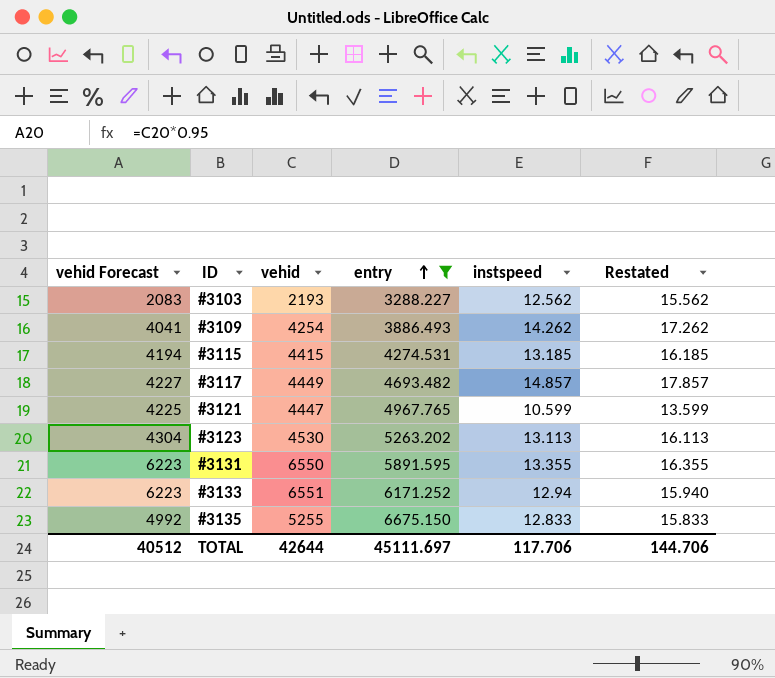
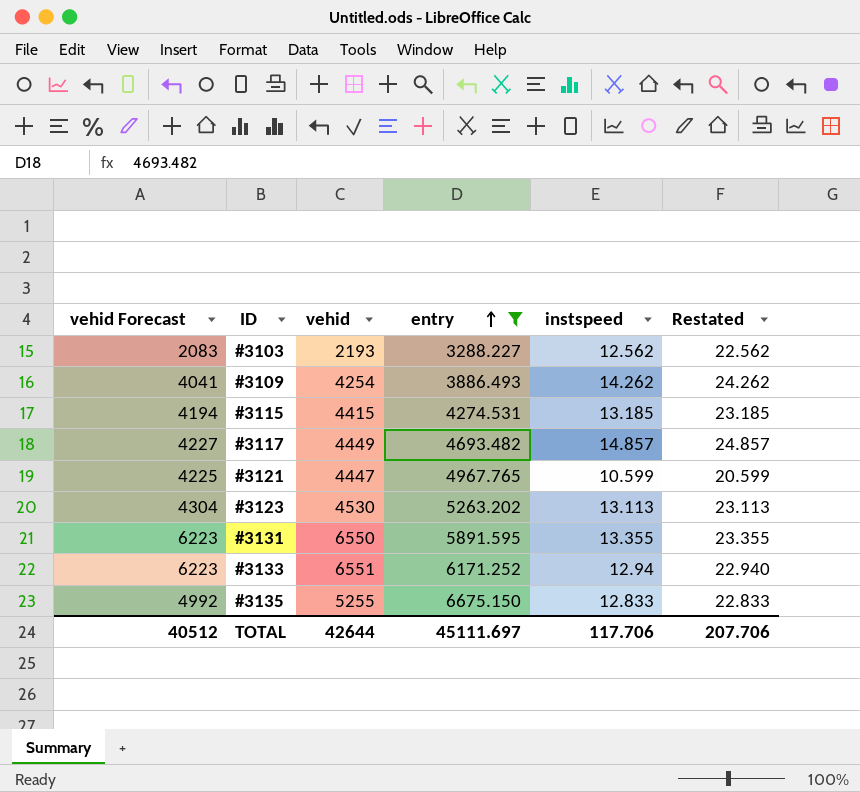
column Restated | formula: [instspeed] + 3 -> [instspeed] + 10
TOTAL | Restated: 144.706 -> 207.706

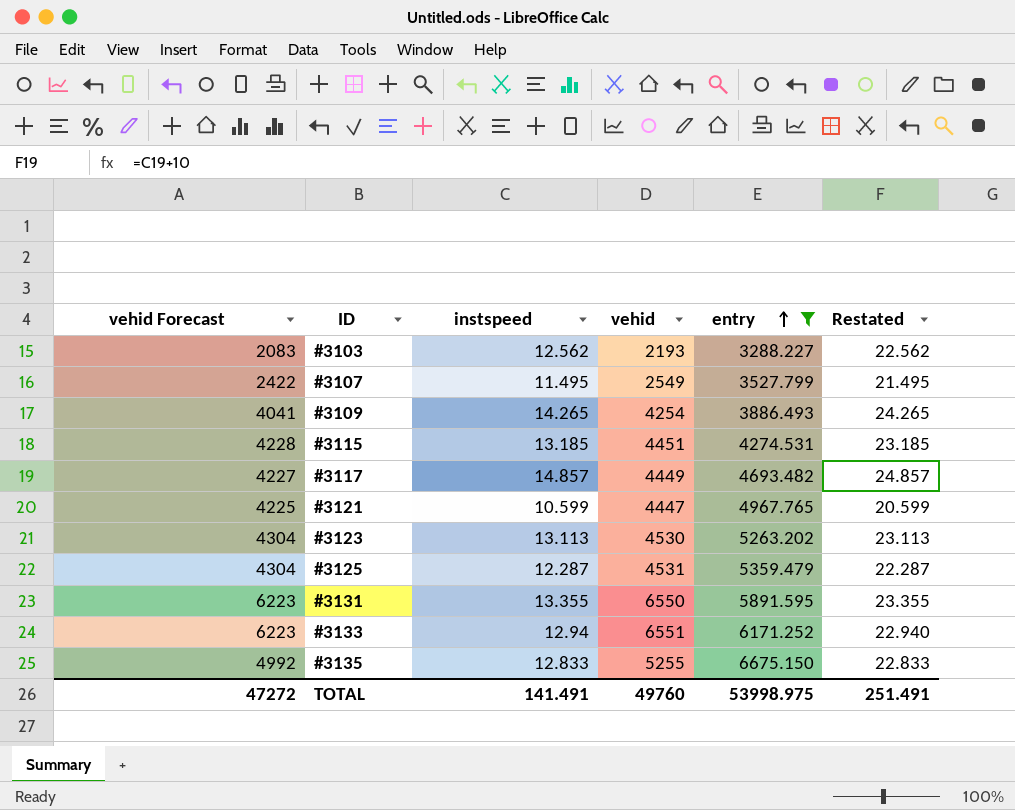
column instspeed | position: 5 -> 3
row #3107: none -> 2422 | 11.495 | 2549 | 3527.799 | 21.495
#3109 | instspeed: 14.262 -> 14.265
#3109 | Restated: 24.262 -> 24.265
#3115 | vehid Forecast: 4194 -> 4228
#3115 | vehid: 4415 -> 4451
row #3125: none -> 4304 | 12.287 | 4531 | 5359.479 | 22.287
TOTAL | vehid Forecast: 40512 -> 47272
TOTAL | instspeed: 117.706 -> 141.491
TOTAL | vehid: 42644 -> 49760
TOTAL | entry: 45111.697 -> 53998.975
TOTAL | Restated: 207.706 -> 251.491

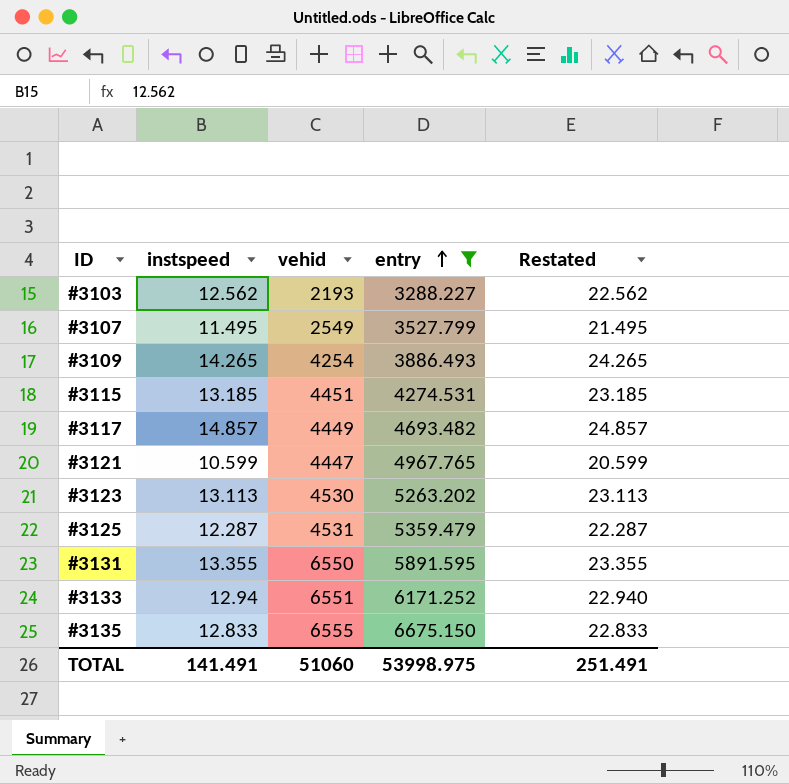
column vehid Forecast | formula: [vehid] * 0.95 -> none
#3135 | vehid: 5255 -> 6555
TOTAL | vehid: 49760 -> 51060

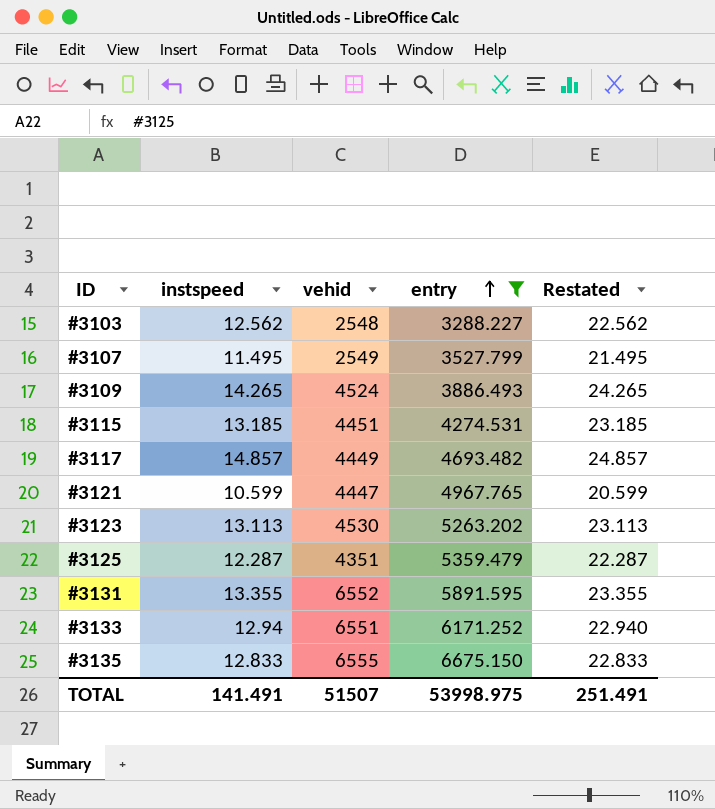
#3103 | vehid: 2193 -> 2548
#3109 | vehid: 4254 -> 4524
#3125 | vehid: 4531 -> 4351
#3131 | vehid: 6550 -> 6552
TOTAL | vehid: 51060 -> 51507

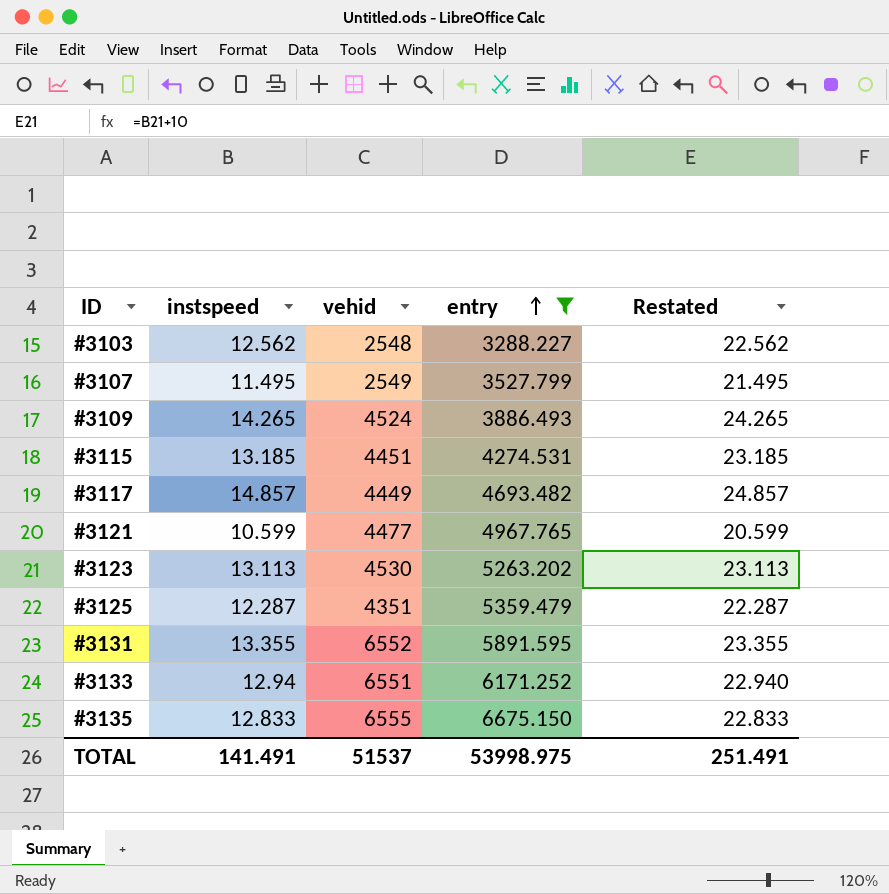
#3121 | vehid: 4447 -> 4477
TOTAL | vehid: 51507 -> 51537

